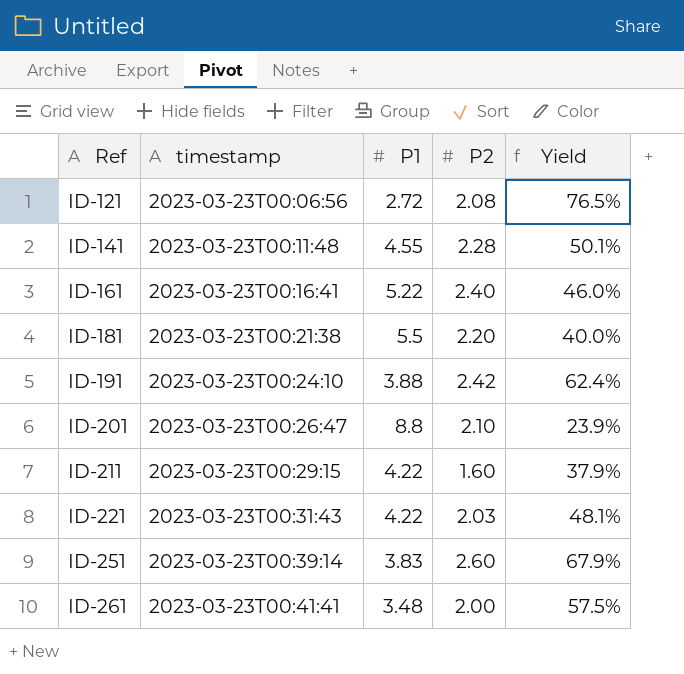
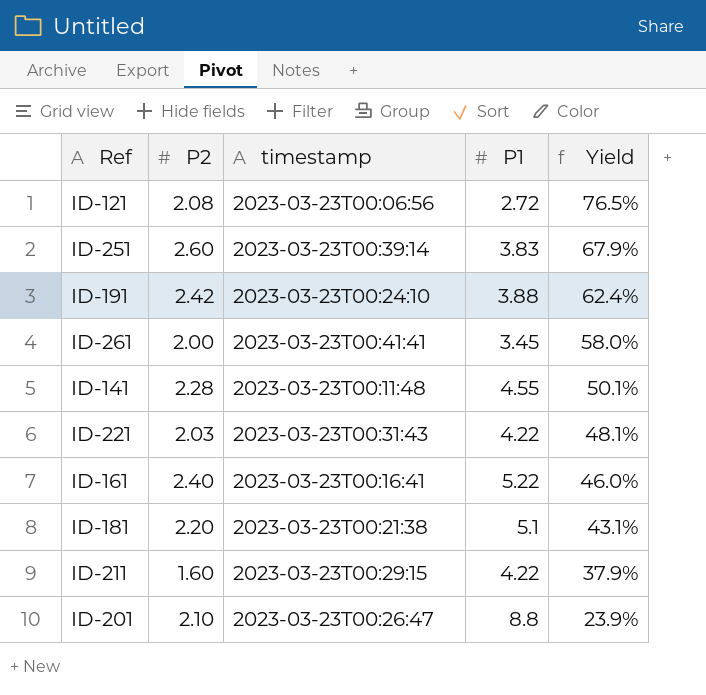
row order: Ref ascending -> Yield descending
column P2 | position: 4 -> 2
ID-261 | P1: 3.48 -> 3.45
ID-261 | Yield: 57.5% -> 58.0%
ID-181 | P1: 5.5 -> 5.1
ID-181 | Yield: 40.0% -> 43.1%

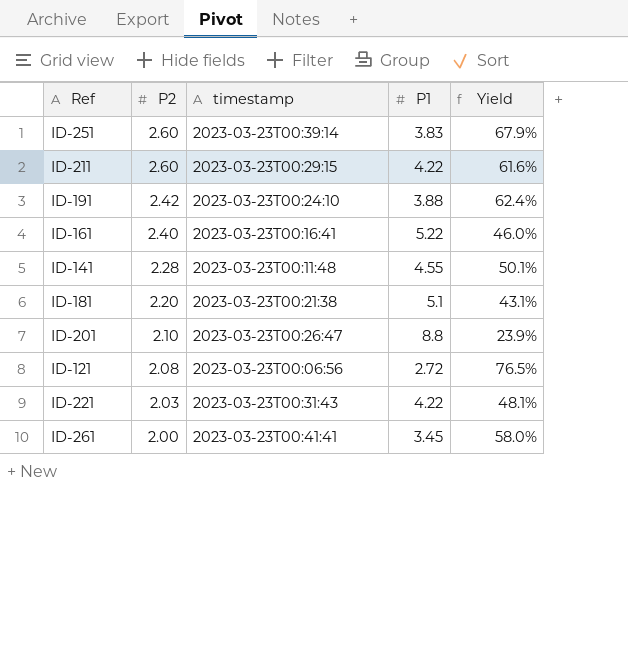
row order: Yield descending -> P2 descending
ID-211 | P2: 1.60 -> 2.60
ID-211 | Yield: 37.9% -> 61.6%

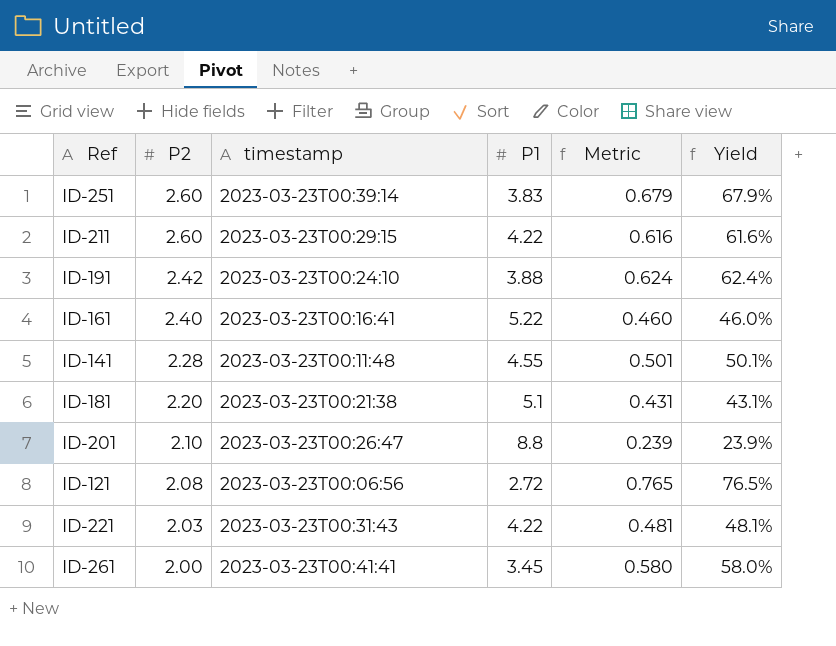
column Metric | formula: none -> [P2] / [P1]

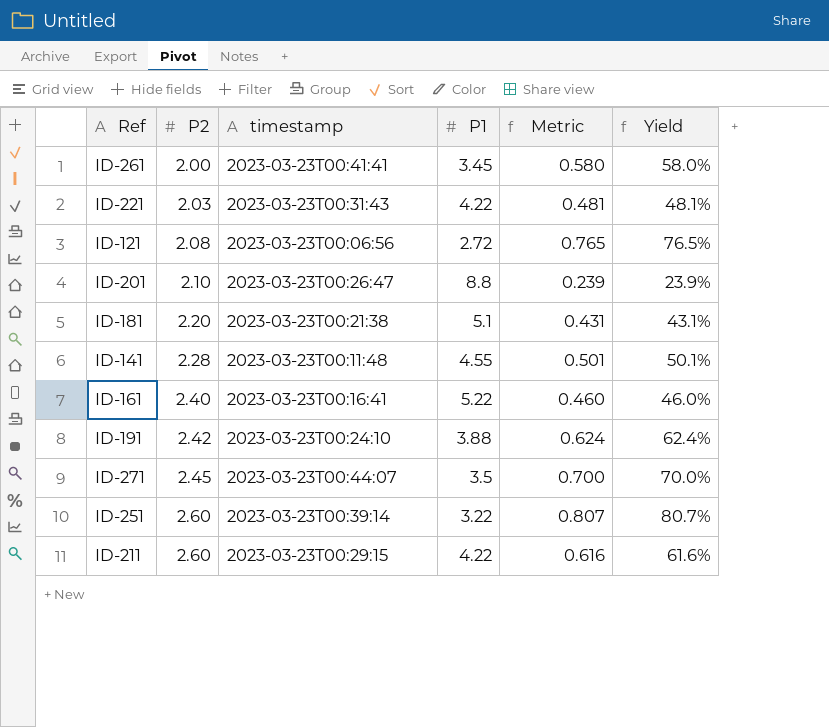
row order: P2 descending -> P2 ascending
row ID-271: none -> 2.45 | 2023-03-23T00:44:07 | 3.5 | 0.700 | 70.0%
ID-251 | P1: 3.83 -> 3.22
ID-251 | Metric: 0.679 -> 0.807
ID-251 | Yield: 67.9% -> 80.7%

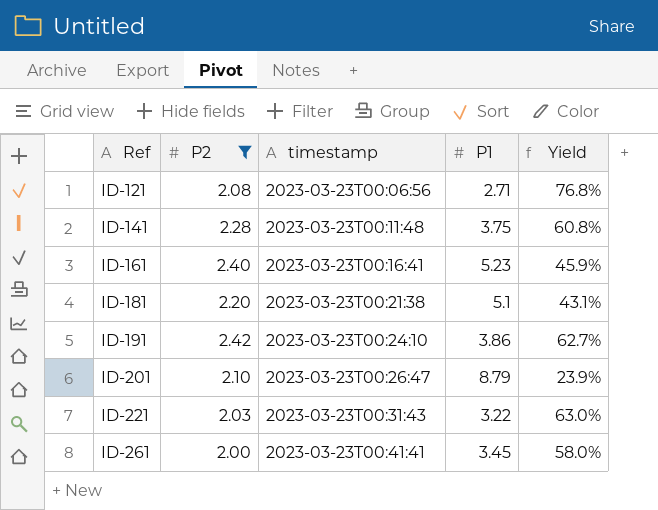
filter: none -> P2 <= 2.42
row order: P2 ascending -> Ref ascending
column Metric | formula: [P2] / [P1] -> none
ID-121 | P1: 2.72 -> 2.71
ID-121 | Yield: 76.5% -> 76.8%
ID-141 | P1: 4.55 -> 3.75
ID-141 | Yield: 50.1% -> 60.8%
ID-161 | P1: 5.22 -> 5.23
ID-161 | Yield: 46.0% -> 45.9%
ID-191 | P1: 3.88 -> 3.86
ID-191 | Yield: 62.4% -> 62.7%
ID-201 | P1: 8.8 -> 8.79
ID-221 | P1: 4.22 -> 3.22
ID-221 | Yield: 48.1% -> 63.0%

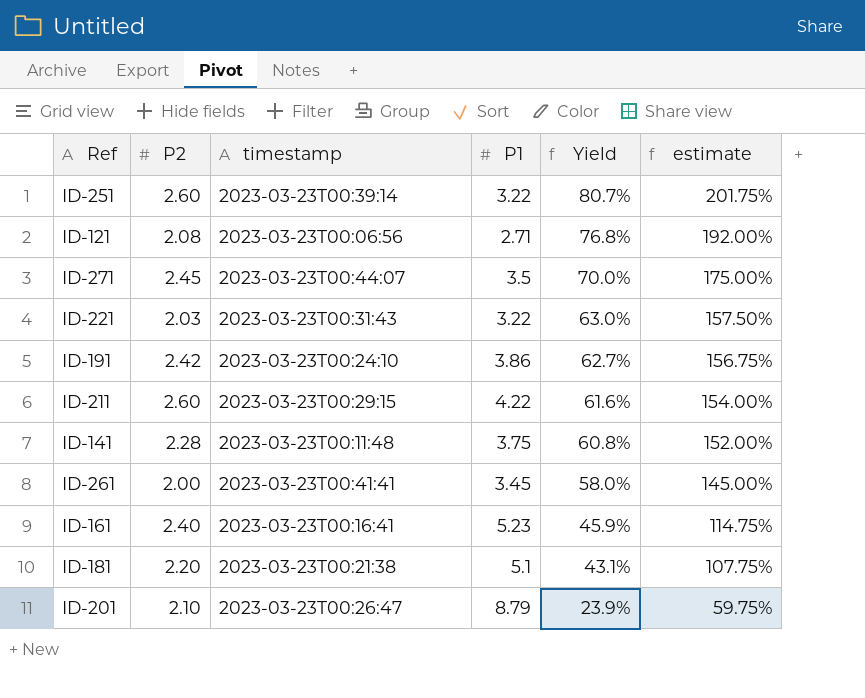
filter: P2 <= 2.42 -> none
row order: Ref ascending -> Yield descending
column estimate | formula: none -> [Yield] * 2.5

